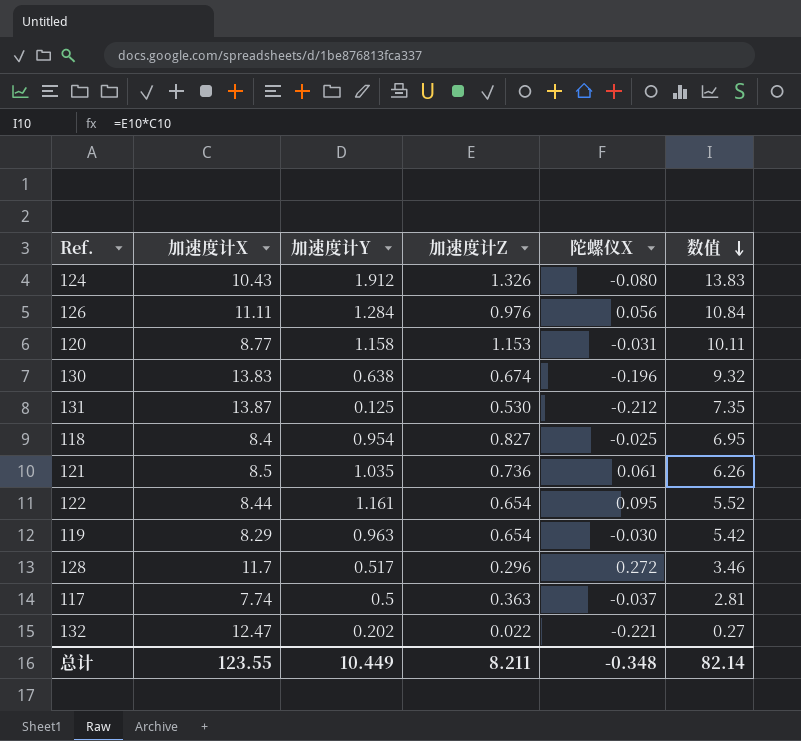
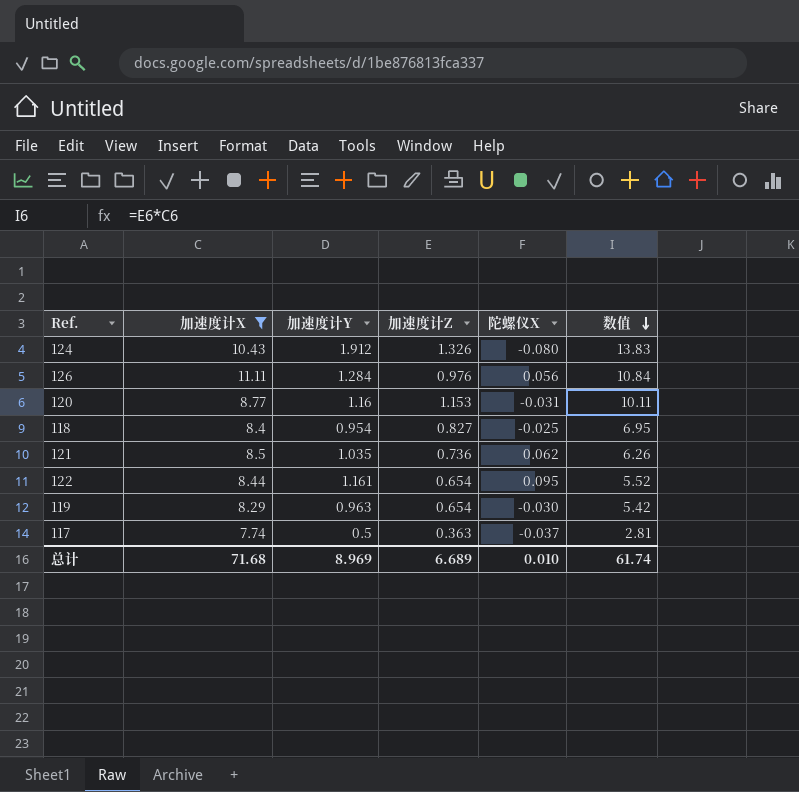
filter: none -> 加速度计X <= 11.11
120 | 加速度计Y: 1.158 -> 1.16
121 | 陀螺仪X: 0.061 -> 0.062
总计 | 加速度计X: 123.55 -> 71.68
总计 | 加速度计Y: 10.449 -> 8.969
总计 | 加速度计Z: 8.211 -> 6.689
总计 | 陀螺仪X: -0.348 -> 0.010
总计 | 数值: 82.14 -> 61.74

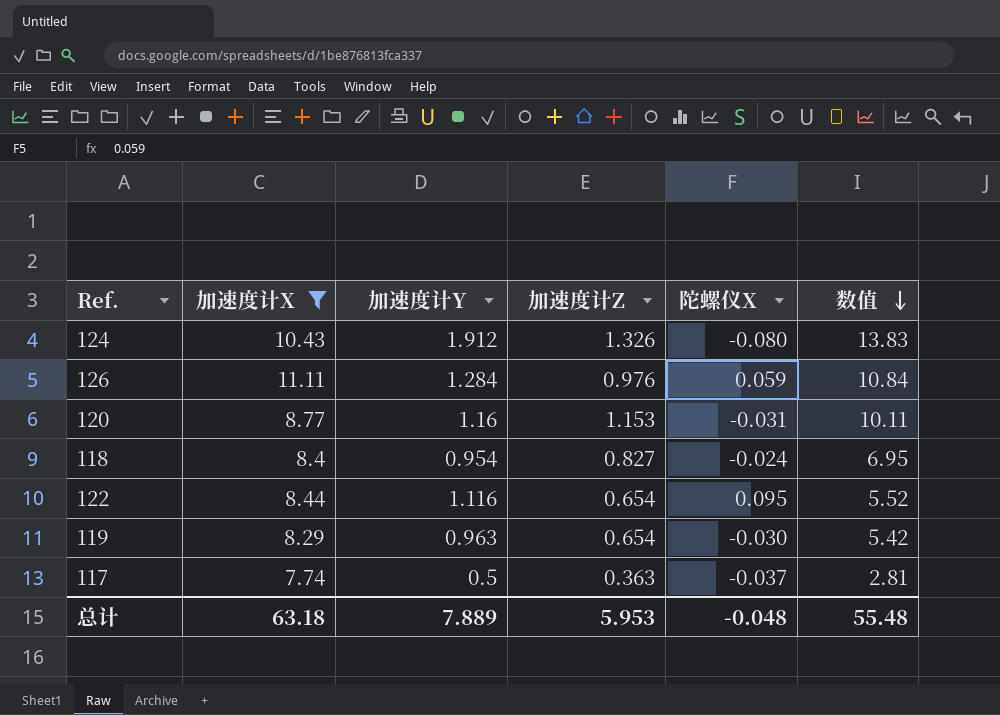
row 121: 8.5 | 1.035 | 0.736 | 0.062 | 6.26 -> none
126 | 陀螺仪X: 0.056 -> 0.059
118 | 陀螺仪X: -0.025 -> -0.024
122 | 加速度计Y: 1.161 -> 1.116
总计 | 加速度计X: 71.68 -> 63.18
总计 | 加速度计Y: 8.969 -> 7.889
总计 | 加速度计Z: 6.689 -> 5.953
总计 | 陀螺仪X: 0.010 -> -0.048
总计 | 数值: 61.74 -> 55.48

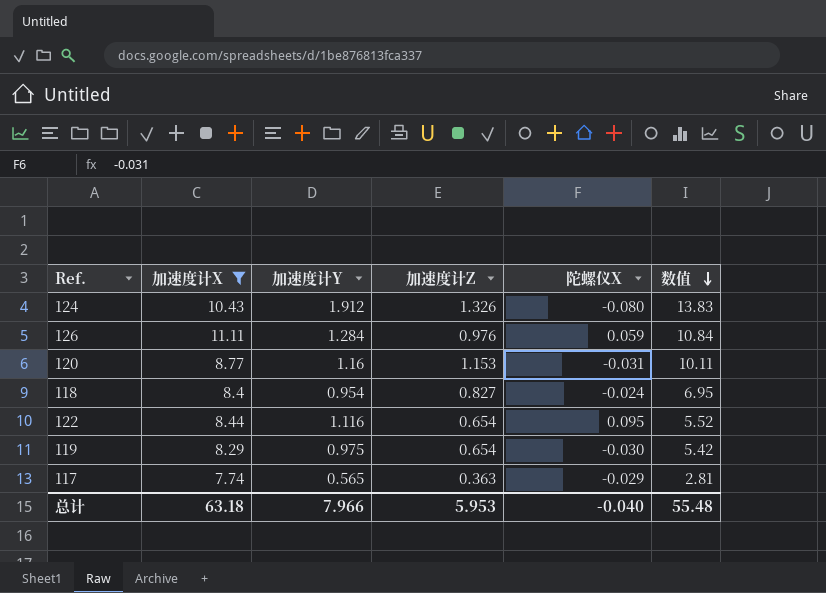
119 | 加速度计Y: 0.963 -> 0.975
117 | 加速度计Y: 0.5 -> 0.565
117 | 陀螺仪X: -0.037 -> -0.029
总计 | 加速度计Y: 7.889 -> 7.966
总计 | 陀螺仪X: -0.048 -> -0.040

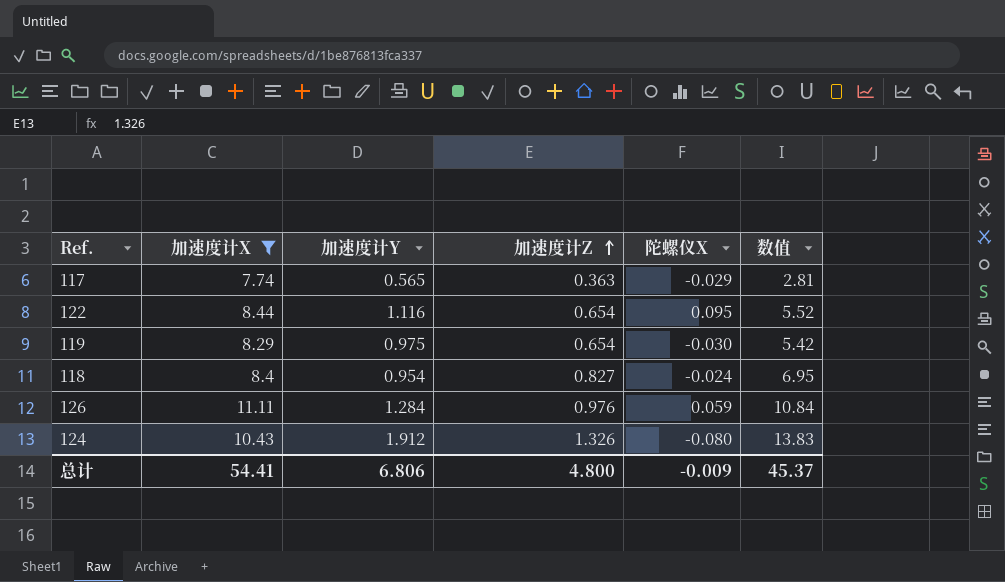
row order: 数值 descending -> 加速度计Z ascending
row 120: 8.77 | 1.16 | 1.153 | -0.031 | 10.11 -> none
总计 | 加速度计X: 63.18 -> 54.41
总计 | 加速度计Y: 7.966 -> 6.806
总计 | 加速度计Z: 5.953 -> 4.800
总计 | 陀螺仪X: -0.040 -> -0.009
总计 | 数值: 55.48 -> 45.37

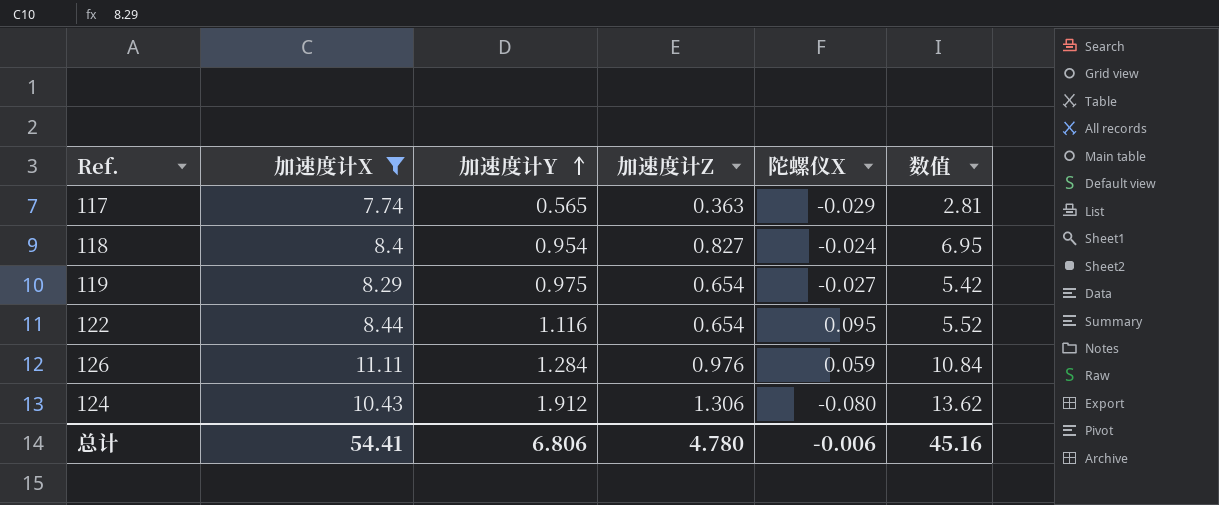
row order: 加速度计Z ascending -> 加速度计Y ascending
119 | 陀螺仪X: -0.030 -> -0.027
124 | 加速度计Z: 1.326 -> 1.306
124 | 数值: 13.83 -> 13.62
总计 | 加速度计Z: 4.800 -> 4.780
总计 | 陀螺仪X: -0.009 -> -0.006
总计 | 数值: 45.37 -> 45.16

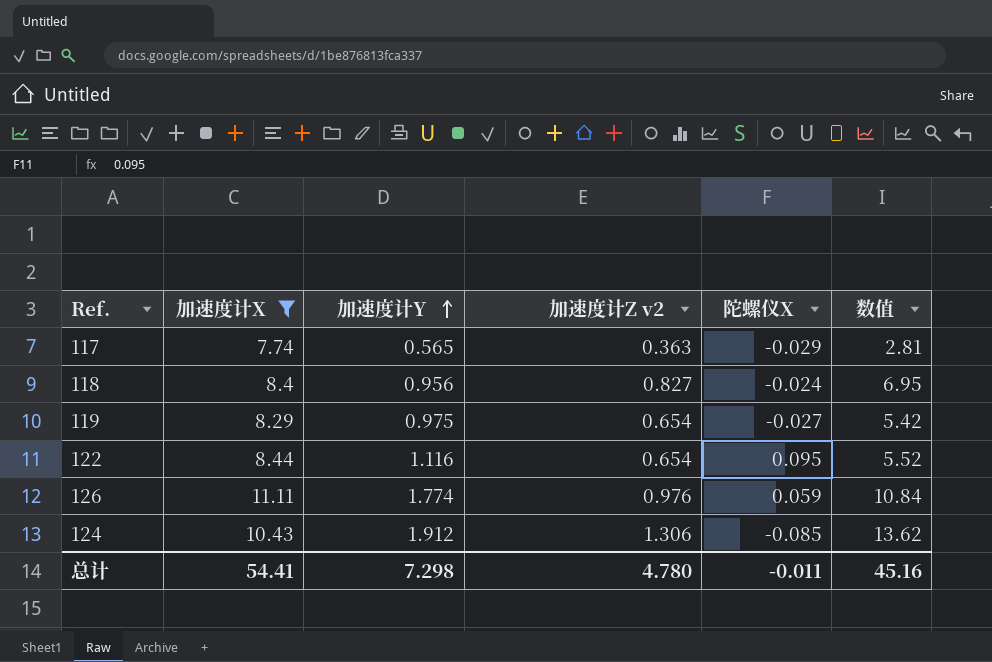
column name: 加速度计Z -> 加速度计Z v2
118 | 加速度计Y: 0.954 -> 0.956
126 | 加速度计Y: 1.284 -> 1.774
124 | 陀螺仪X: -0.080 -> -0.085
总计 | 加速度计Y: 6.806 -> 7.298
总计 | 陀螺仪X: -0.006 -> -0.011

